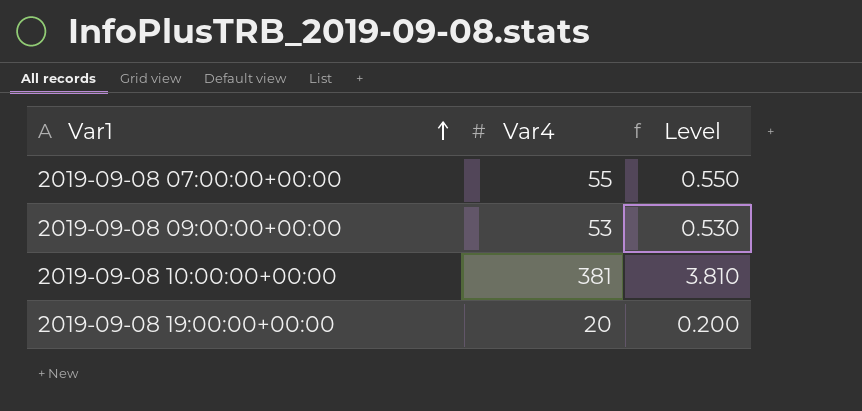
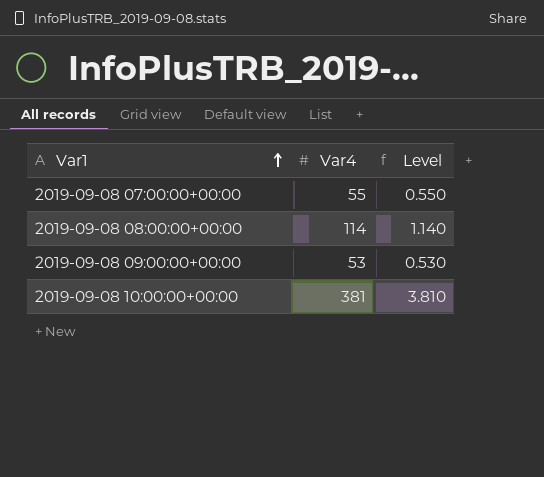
row 2019-09-08 19:00:00+00:00: 20 | 0.200 -> none
row 2019-09-08 08:00:00+00:00: none -> 114 | 1.140

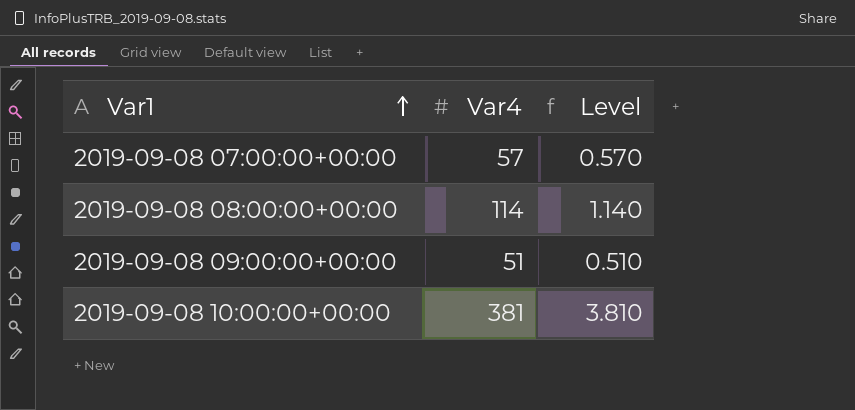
2019-09-08 07:00:00+00:00 | Var4: 55 -> 57
2019-09-08 07:00:00+00:00 | Level: 0.550 -> 0.570
2019-09-08 09:00:00+00:00 | Var4: 53 -> 51
2019-09-08 09:00:00+00:00 | Level: 0.530 -> 0.510

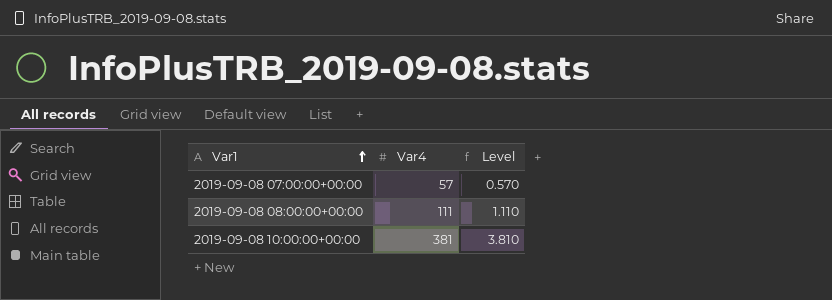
row 2019-09-08 09:00:00+00:00: 51 | 0.510 -> none
2019-09-08 08:00:00+00:00 | Var4: 114 -> 111
2019-09-08 08:00:00+00:00 | Level: 1.140 -> 1.110

